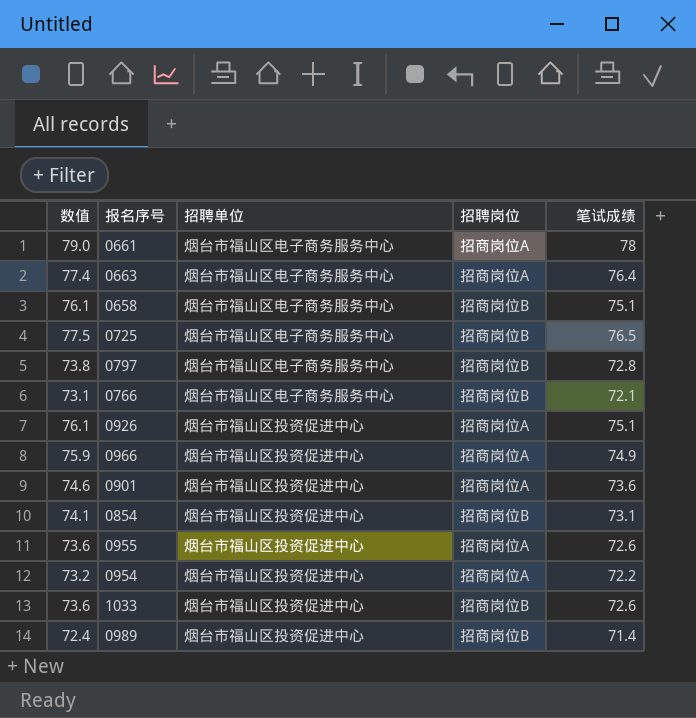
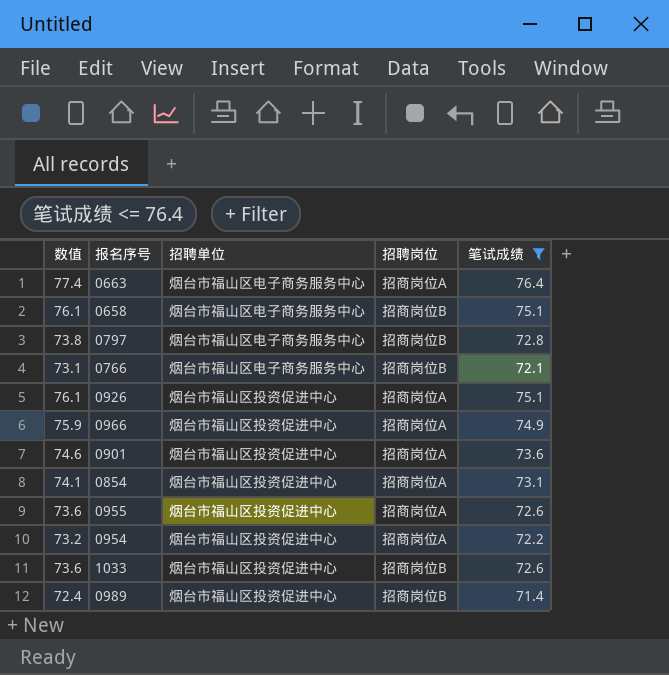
filter: none -> 笔试成绩 <= 76.4
0854 | 招聘岗位: 招商岗位B -> 招商岗位A

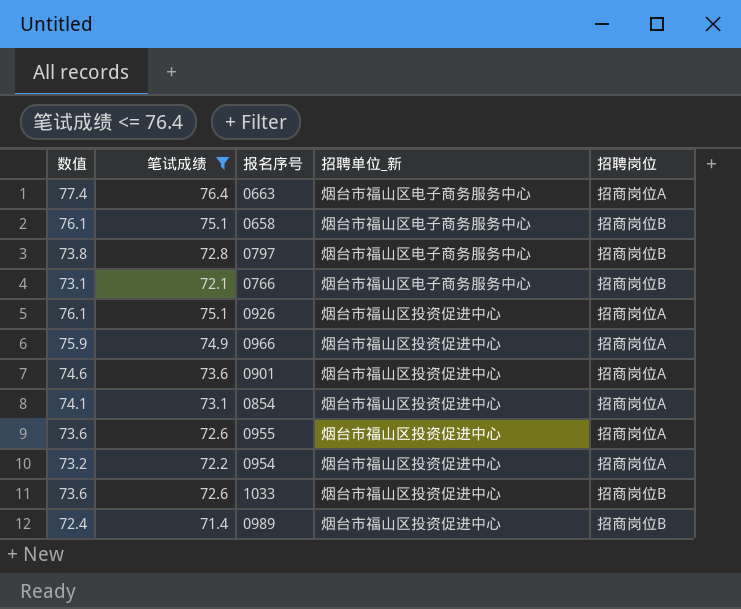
column 笔试成绩 | position: 5 -> 2
column name: 招聘单位 -> 招聘单位_新

